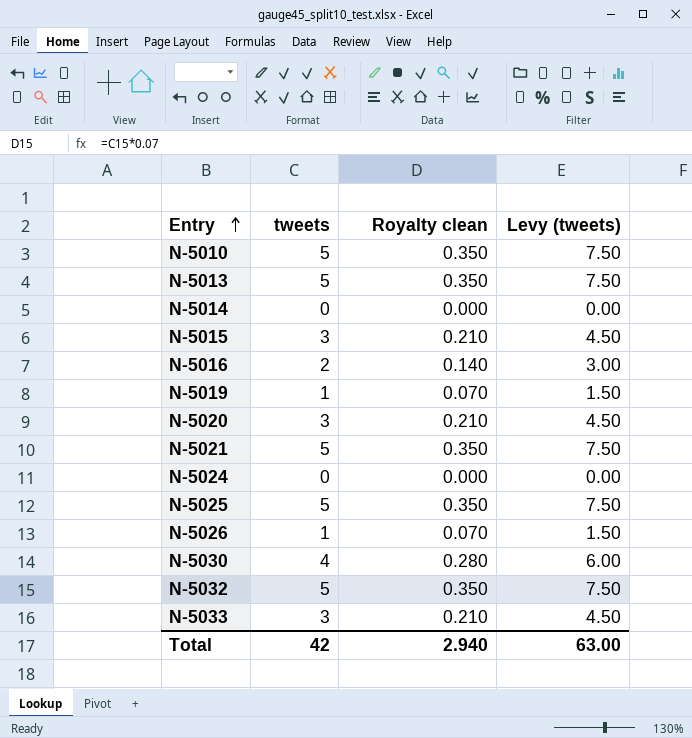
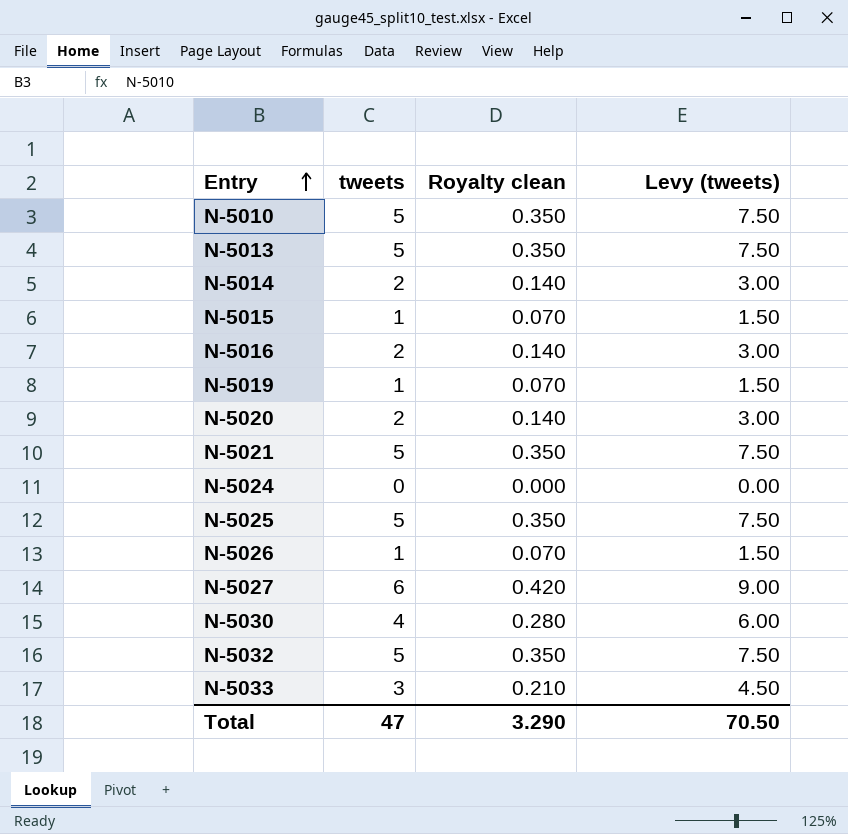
N-5014 | tweets: 0 -> 2
N-5014 | Royalty clean: 0.000 -> 0.140
N-5014 | Levy (tweets): 0.00 -> 3.00
N-5015 | tweets: 3 -> 1
N-5015 | Royalty clean: 0.210 -> 0.070
N-5015 | Levy (tweets): 4.50 -> 1.50
N-5020 | tweets: 3 -> 2
N-5020 | Royalty clean: 0.210 -> 0.140
N-5020 | Levy (tweets): 4.50 -> 3.00
row N-5027: none -> 6 | 0.420 | 9.00
Total | tweets: 42 -> 47
Total | Royalty clean: 2.940 -> 3.290
Total | Levy (tweets): 63.00 -> 70.50

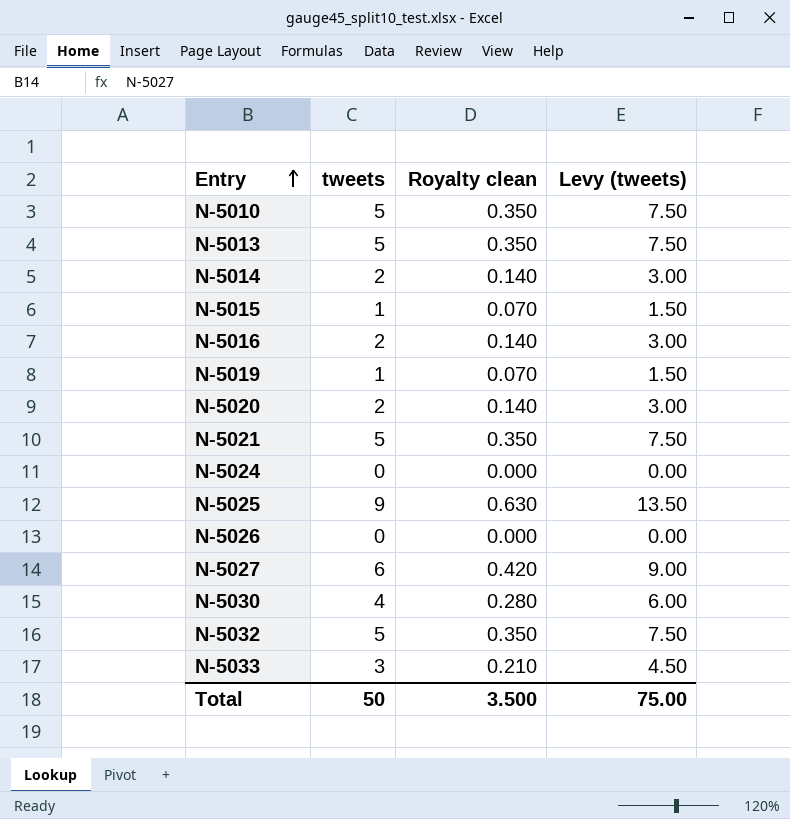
N-5025 | tweets: 5 -> 9
N-5025 | Royalty clean: 0.350 -> 0.630
N-5025 | Levy (tweets): 7.50 -> 13.50
N-5026 | tweets: 1 -> 0
N-5026 | Royalty clean: 0.070 -> 0.000
N-5026 | Levy (tweets): 1.50 -> 0.00
Total | tweets: 47 -> 50
Total | Royalty clean: 3.290 -> 3.500
Total | Levy (tweets): 70.50 -> 75.00

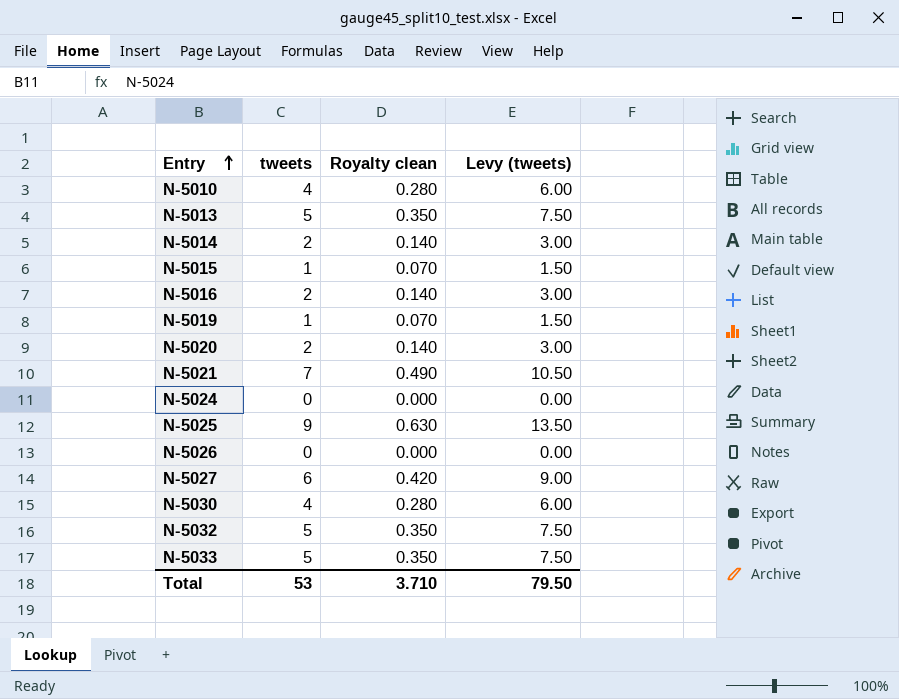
N-5010 | tweets: 5 -> 4
N-5010 | Royalty clean: 0.350 -> 0.280
N-5010 | Levy (tweets): 7.50 -> 6.00
N-5021 | tweets: 5 -> 7
N-5021 | Royalty clean: 0.350 -> 0.490
N-5021 | Levy (tweets): 7.50 -> 10.50
N-5033 | tweets: 3 -> 5
N-5033 | Royalty clean: 0.210 -> 0.350
N-5033 | Levy (tweets): 4.50 -> 7.50
Total | tweets: 50 -> 53
Total | Royalty clean: 3.500 -> 3.710
Total | Levy (tweets): 75.00 -> 79.50

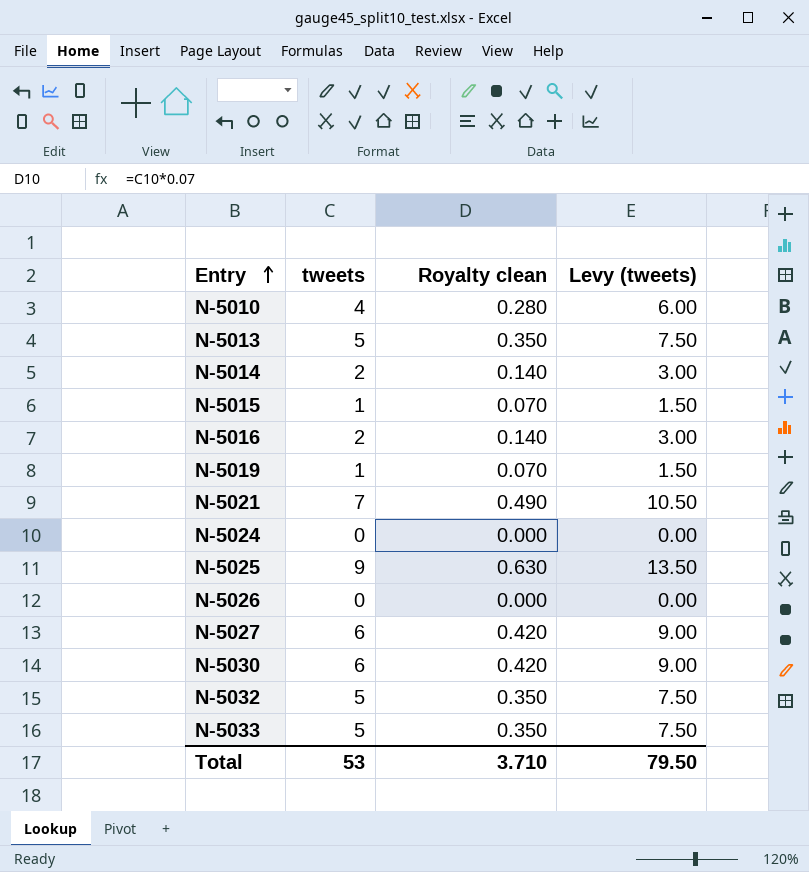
row N-5020: 2 | 0.140 | 3.00 -> none
N-5030 | tweets: 4 -> 6
N-5030 | Royalty clean: 0.280 -> 0.420
N-5030 | Levy (tweets): 6.00 -> 9.00

